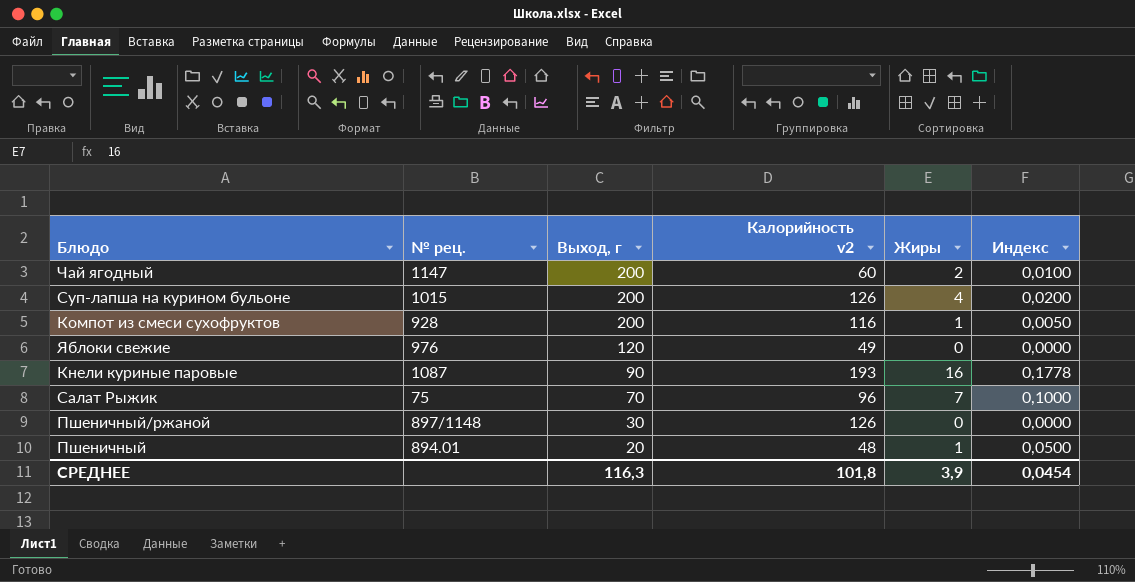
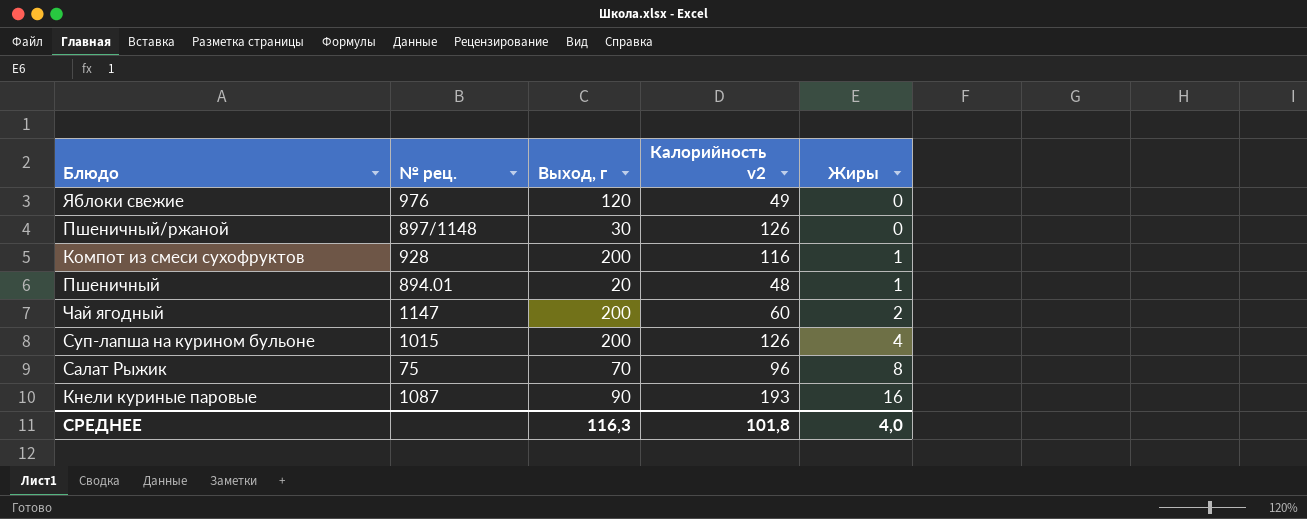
row order: Выход, г descending -> Жиры ascending
column Индекс | formula: [Жиры] / [Выход, г] -> none
Салат Рыжик | Жиры: 7 -> 8
СРЕДНЕЕ | Жиры: 3,9 -> 4,0

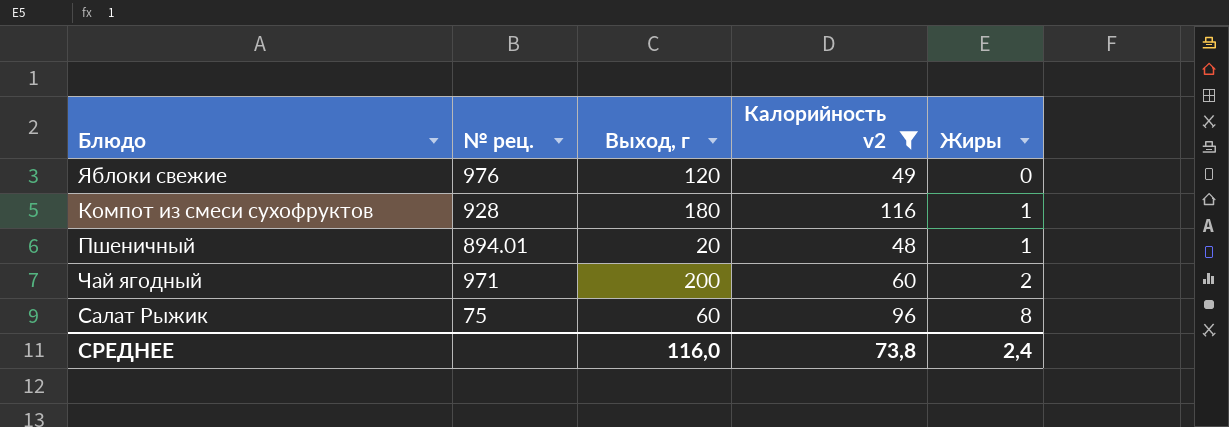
filter: none -> Калорийность v2 <= 116
Компот из смеси сухофруктов | Выход, г: 200 -> 180
Чай ягодный | № рец.: 1147 -> 971
Салат Рыжик | Выход, г: 70 -> 60
СРЕДНЕЕ | Выход, г: 116,3 -> 116,0
СРЕДНЕЕ | Калорийность v2: 101,8 -> 73,8
СРЕДНЕЕ | Жиры: 4,0 -> 2,4

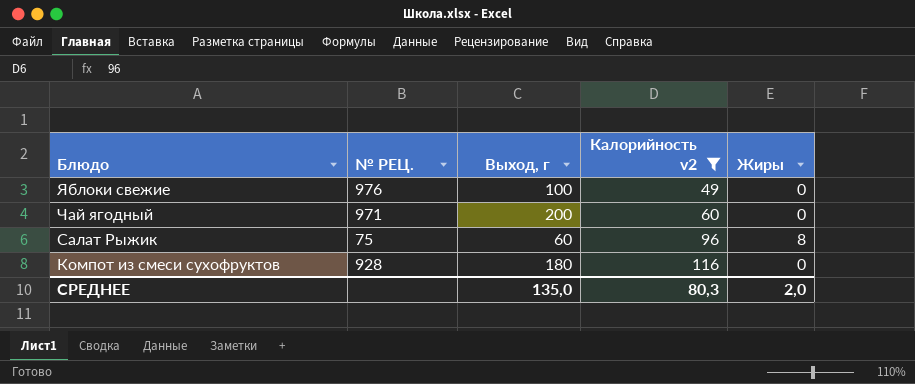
row order: Жиры ascending -> Блюдо descending
column name: № рец. -> № РЕЦ.
row Пшеничный: 894.01 | 20 | 48 | 1 -> none
Яблоки свежие | Выход, г: 120 -> 100
Чай ягодный | Жиры: 2 -> 0
Компот из смеси сухофруктов | Жиры: 1 -> 0
СРЕДНЕЕ | Выход, г: 116,0 -> 135,0
СРЕДНЕЕ | Калорийность v2: 73,8 -> 80,3
СРЕДНЕЕ | Жиры: 2,4 -> 2,0

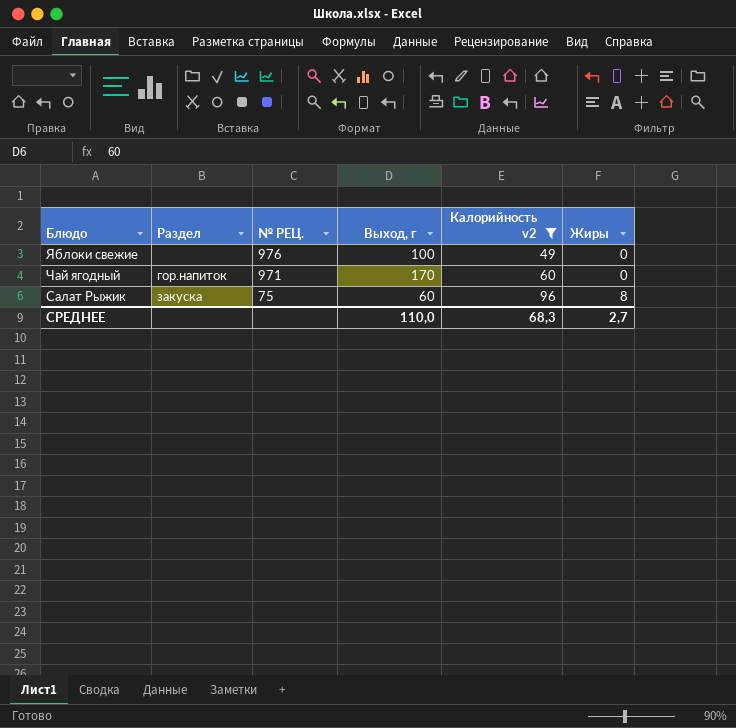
column Раздел | position: none -> 2
row Компот из смеси сухофруктов: 928 | 180 | 116 | 0 -> none
Чай ягодный | Выход, г: 200 -> 170
СРЕДНЕЕ | Выход, г: 135,0 -> 110,0
СРЕДНЕЕ | Калорийность v2: 80,3 -> 68,3
СРЕДНЕЕ | Жиры: 2,0 -> 2,7

